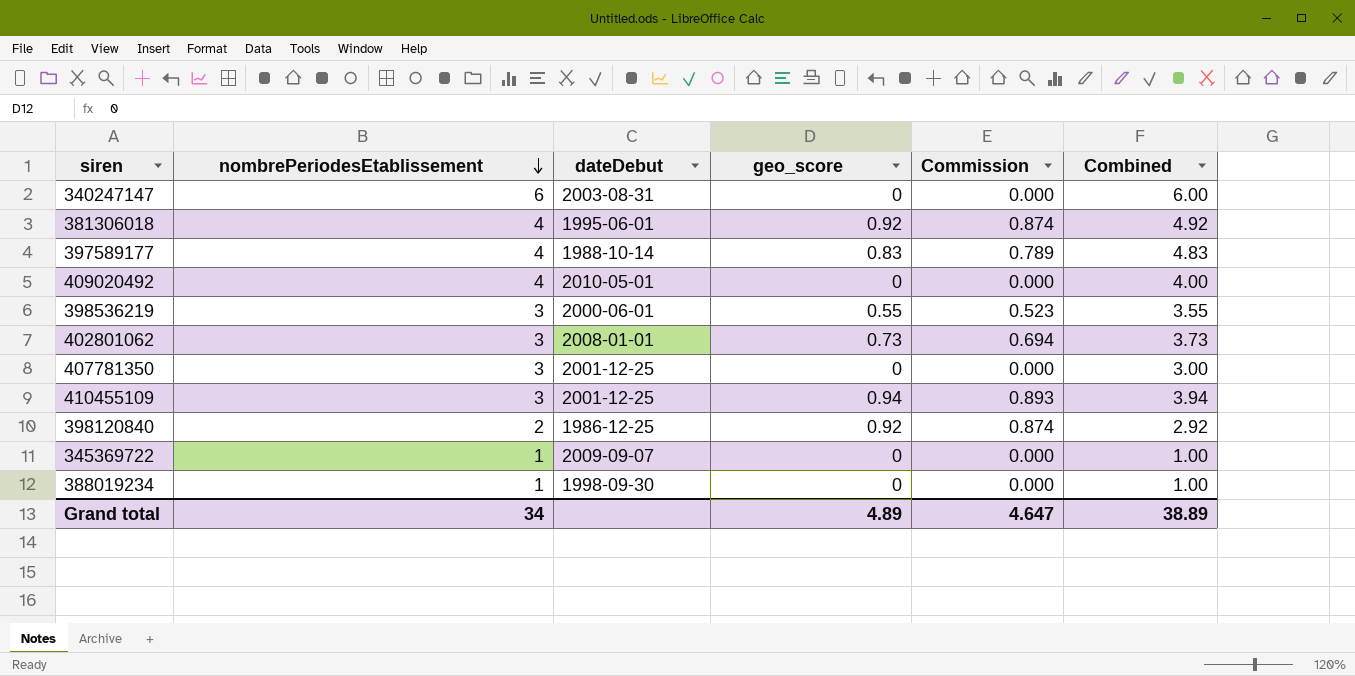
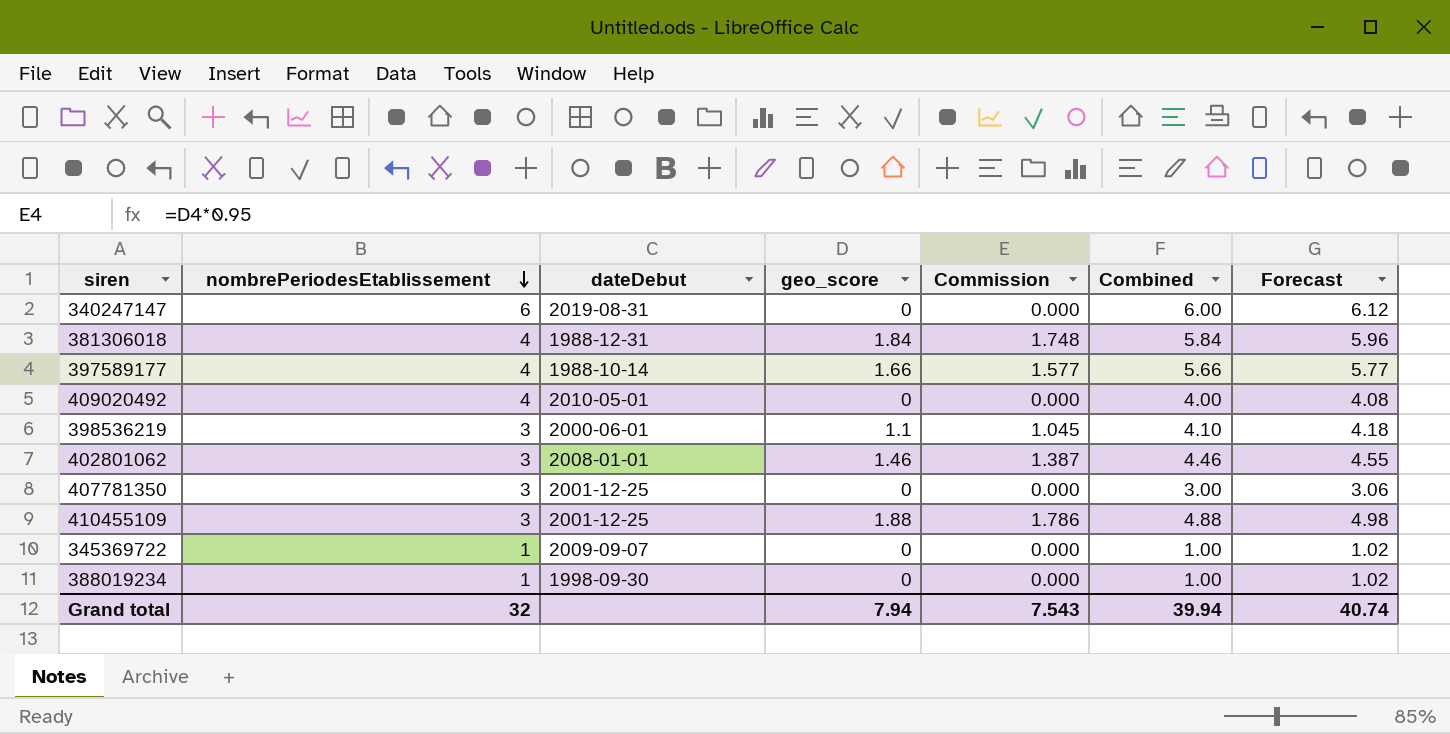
column Forecast | formula: none -> [Combined] * 1.02
row 398120840: 2 | 1986-12-25 | 0.92 | 0.874 | 2.92 -> none
340247147 | dateDebut: 2003-08-31 -> 2019-08-31
381306018 | dateDebut: 1995-06-01 -> 1988-12-31
381306018 | geo_score: 0.92 -> 1.84
381306018 | Commission: 0.874 -> 1.748
381306018 | Combined: 4.92 -> 5.84
397589177 | geo_score: 0.83 -> 1.66
397589177 | Commission: 0.789 -> 1.577
397589177 | Combined: 4.83 -> 5.66
398536219 | geo_score: 0.55 -> 1.1
398536219 | Commission: 0.523 -> 1.045
398536219 | Combined: 3.55 -> 4.10
402801062 | geo_score: 0.73 -> 1.46
402801062 | Commission: 0.694 -> 1.387
402801062 | Combined: 3.73 -> 4.46
410455109 | geo_score: 0.94 -> 1.88
410455109 | Commission: 0.893 -> 1.786
410455109 | Combined: 3.94 -> 4.88
Grand total | nombrePeriodesEtablissement: 34 -> 32
Grand total | geo_score: 4.89 -> 7.94
Grand total | Commission: 4.647 -> 7.543
Grand total | Combined: 38.89 -> 39.94

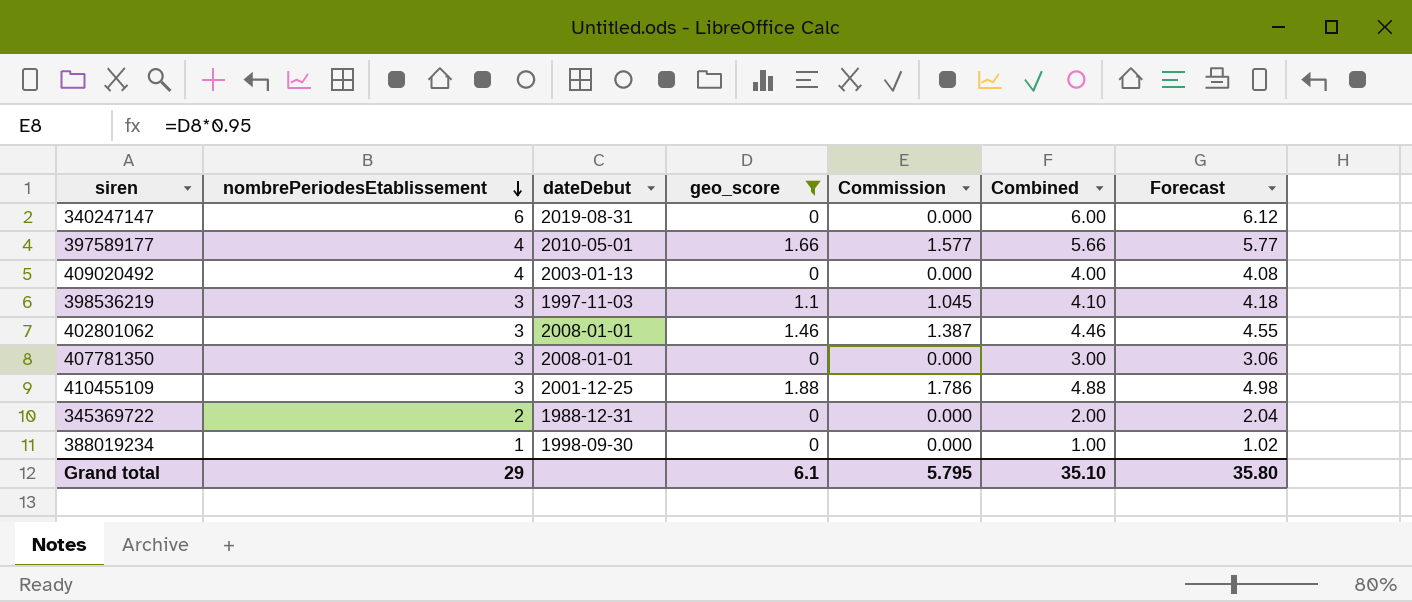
filter: none -> geo_score != 1.84
397589177 | dateDebut: 1988-10-14 -> 2010-05-01
409020492 | dateDebut: 2010-05-01 -> 2003-01-13
398536219 | dateDebut: 2000-06-01 -> 1997-11-03
407781350 | dateDebut: 2001-12-25 -> 2008-01-01
345369722 | nombrePeriodesEtablissement: 1 -> 2
345369722 | dateDebut: 2009-09-07 -> 1988-12-31
345369722 | Combined: 1.00 -> 2.00
345369722 | Forecast: 1.02 -> 2.04
Grand total | nombrePeriodesEtablissement: 32 -> 29
Grand total | geo_score: 7.94 -> 6.1
Grand total | Commission: 7.543 -> 5.795
Grand total | Combined: 39.94 -> 35.10
Grand total | Forecast: 40.74 -> 35.80

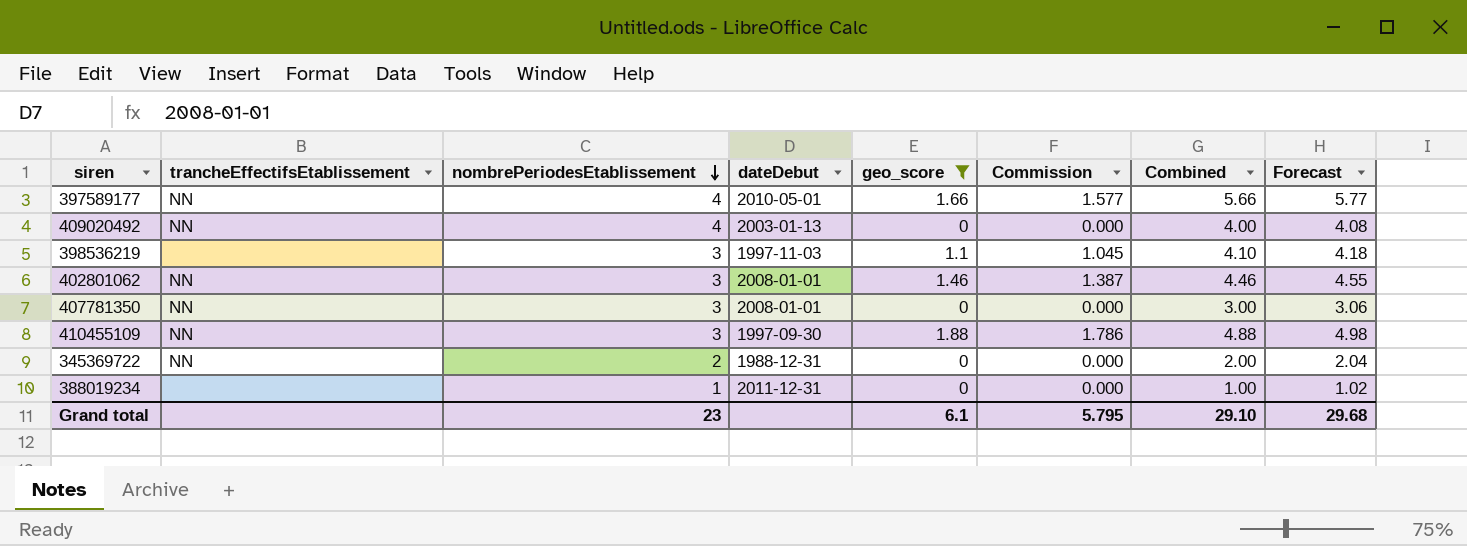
column trancheEffectifsEtablissement | position: none -> 2
row 340247147: 6 | 2019-08-31 | 0 | 0.000 | 6.00 | 6.12 -> none
410455109 | dateDebut: 2001-12-25 -> 1997-09-30
388019234 | dateDebut: 1998-09-30 -> 2011-12-31
Grand total | nombrePeriodesEtablissement: 29 -> 23
Grand total | Combined: 35.10 -> 29.10
Grand total | Forecast: 35.80 -> 29.68

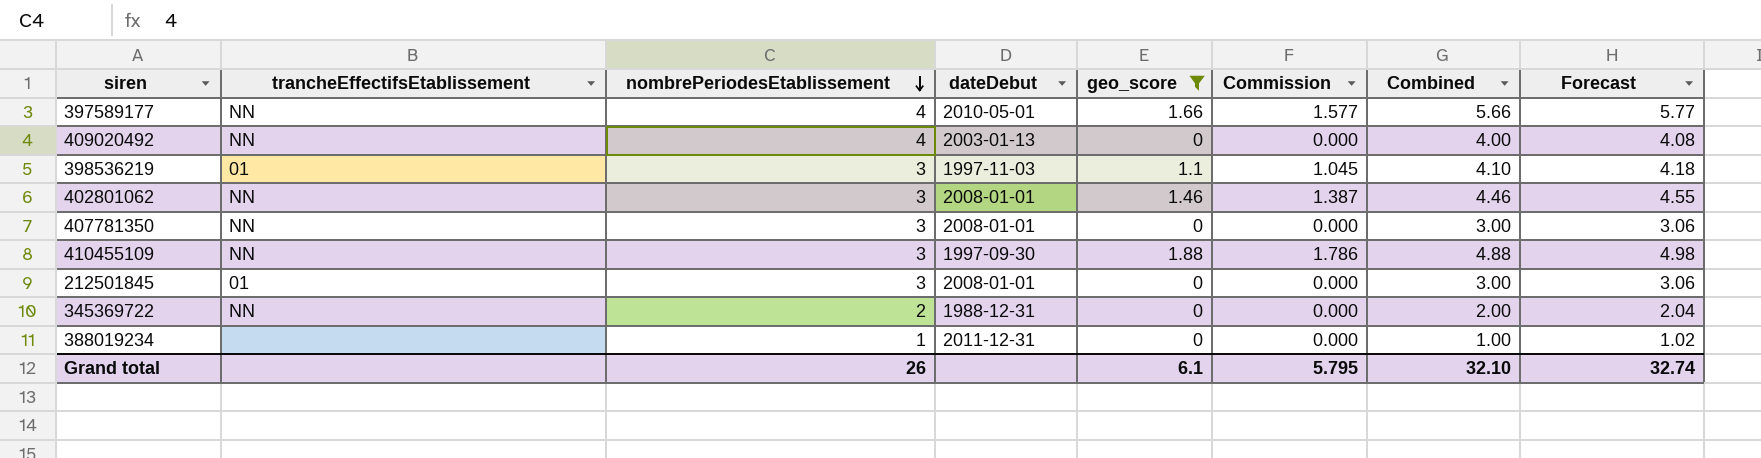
398536219 | trancheEffectifsEtablissement: none -> 01
row 212501845: none -> 01 | 3 | 2008-01-01 | 0 | 0.000 | 3.00 | 3.06
Grand total | nombrePeriodesEtablissement: 23 -> 26
Grand total | Combined: 29.10 -> 32.10
Grand total | Forecast: 29.68 -> 32.74

